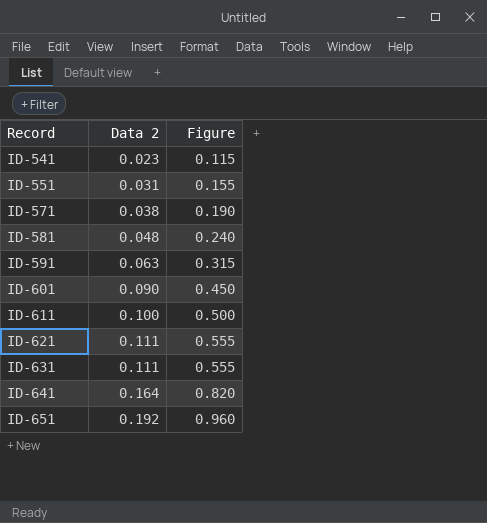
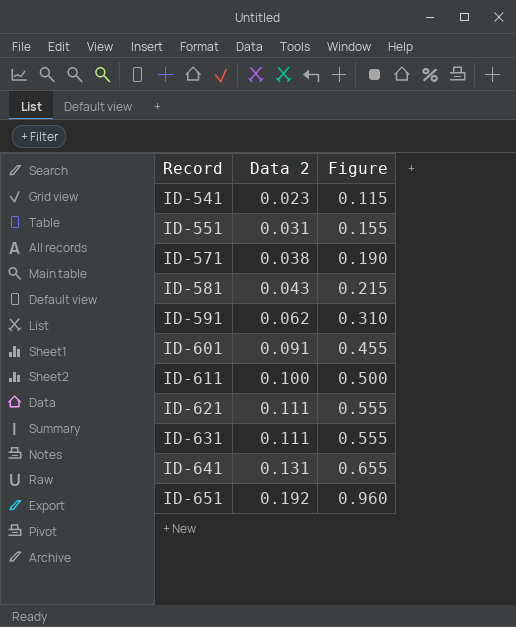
ID-581 | Data 2: 0.048 -> 0.043
ID-581 | Figure: 0.240 -> 0.215
ID-591 | Data 2: 0.063 -> 0.062
ID-591 | Figure: 0.315 -> 0.310
ID-601 | Data 2: 0.090 -> 0.091
ID-601 | Figure: 0.450 -> 0.455
ID-641 | Data 2: 0.164 -> 0.131
ID-641 | Figure: 0.820 -> 0.655

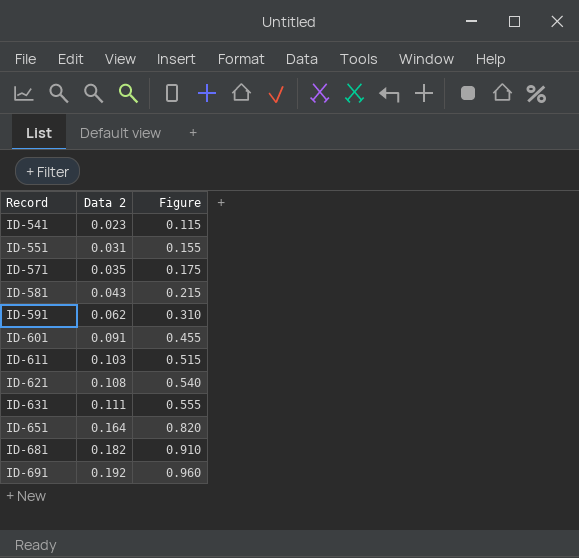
row ID-641: 0.131 | 0.655 -> none
ID-571 | Data 2: 0.038 -> 0.035
ID-571 | Figure: 0.190 -> 0.175
ID-611 | Data 2: 0.100 -> 0.103
ID-611 | Figure: 0.500 -> 0.515
ID-621 | Data 2: 0.111 -> 0.108
ID-621 | Figure: 0.555 -> 0.540
ID-651 | Data 2: 0.192 -> 0.164
ID-651 | Figure: 0.960 -> 0.820
row ID-681: none -> 0.182 | 0.910
row ID-691: none -> 0.192 | 0.960

